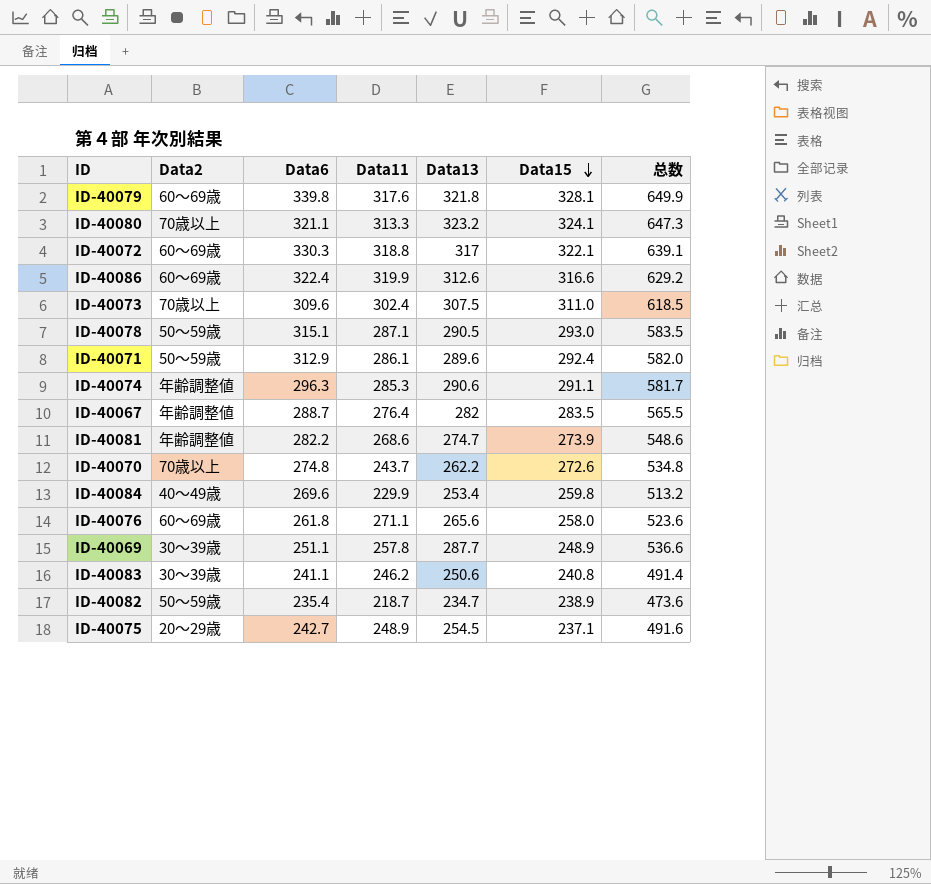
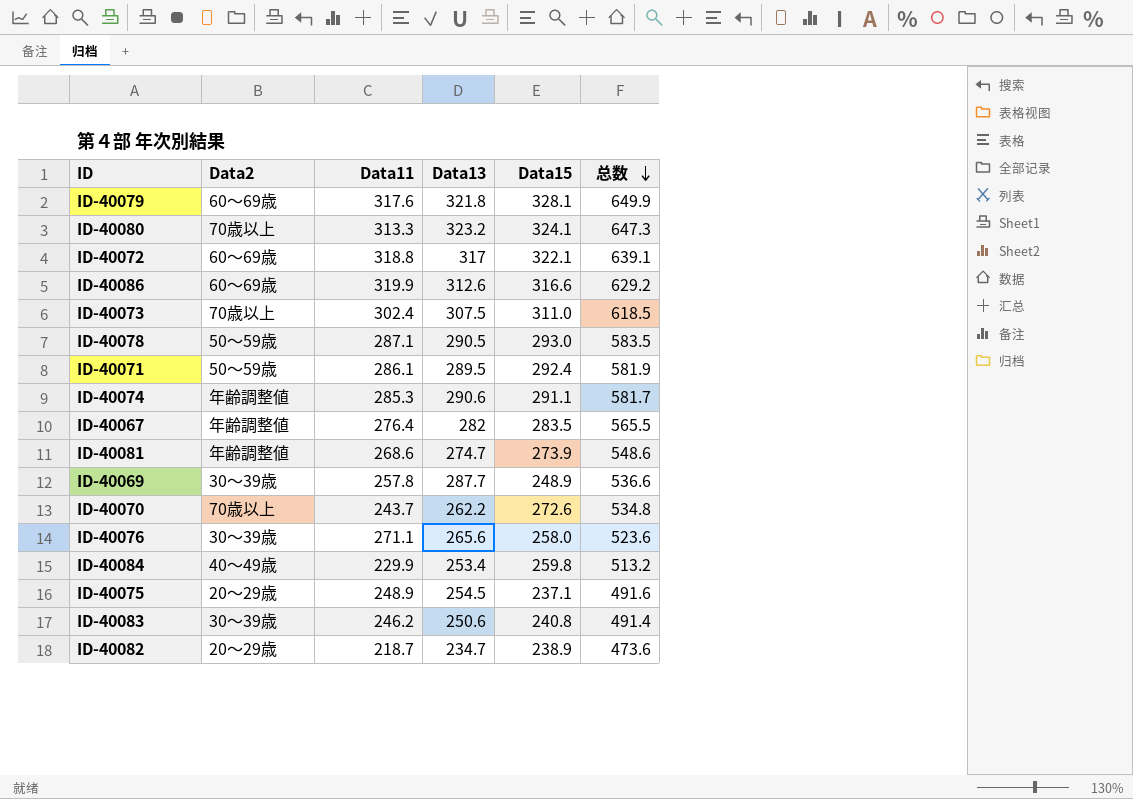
row order: Data15 descending -> 总数 descending
column Data6 | position: 3 -> none
ID-40071 | Data13: 289.6 -> 289.5
ID-40071 | 总数: 582.0 -> 581.9
ID-40076 | Data2: 60～69歳 -> 30～39歳
ID-40082 | Data2: 50～59歳 -> 20～29歳

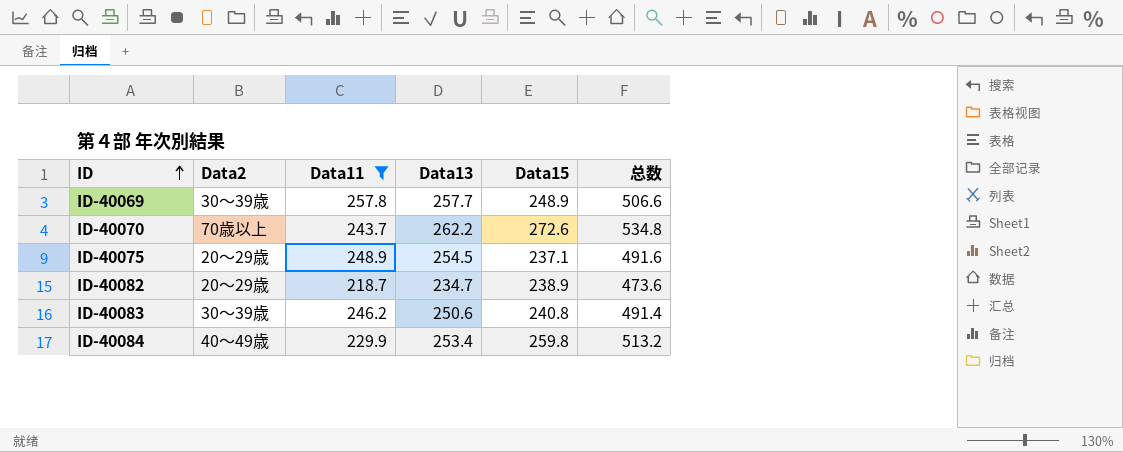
filter: none -> Data11 <= 257.8
row order: 总数 descending -> ID ascending
ID-40069 | Data13: 287.7 -> 257.7
ID-40069 | 总数: 536.6 -> 506.6

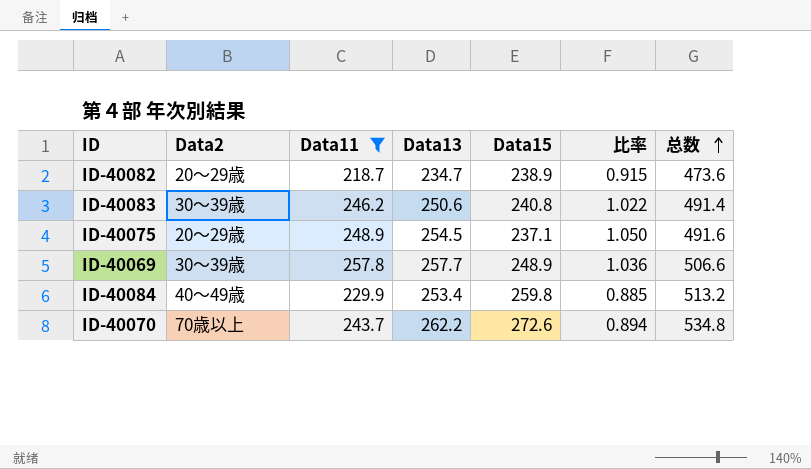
row order: ID ascending -> 总数 ascending
column 比率 | formula: none -> [Data11] / [Data15]

